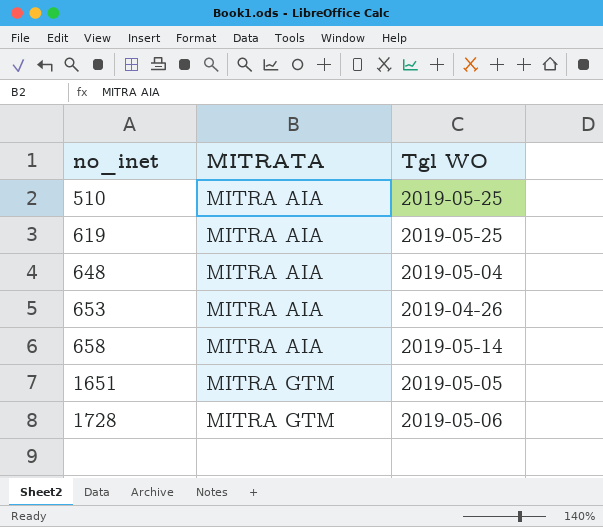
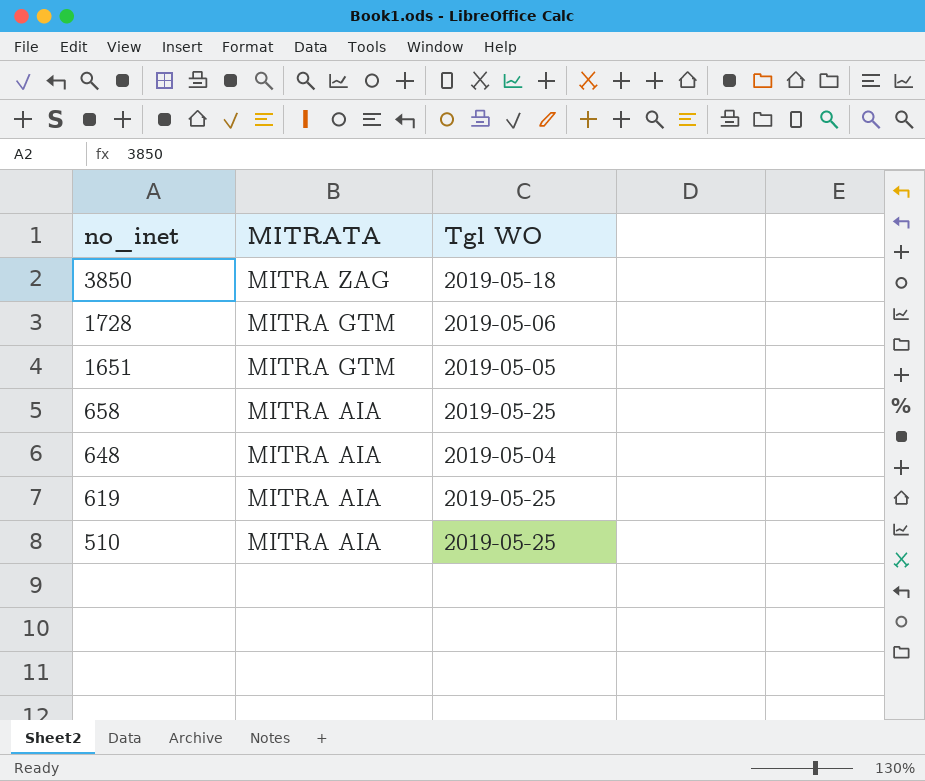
row order: no_inet ascending -> no_inet descending
row 653: MITRA AIA | 2019-04-26 -> none
row 3850: none -> MITRA ZAG | 2019-05-18
658 | Tgl WO: 2019-05-14 -> 2019-05-25

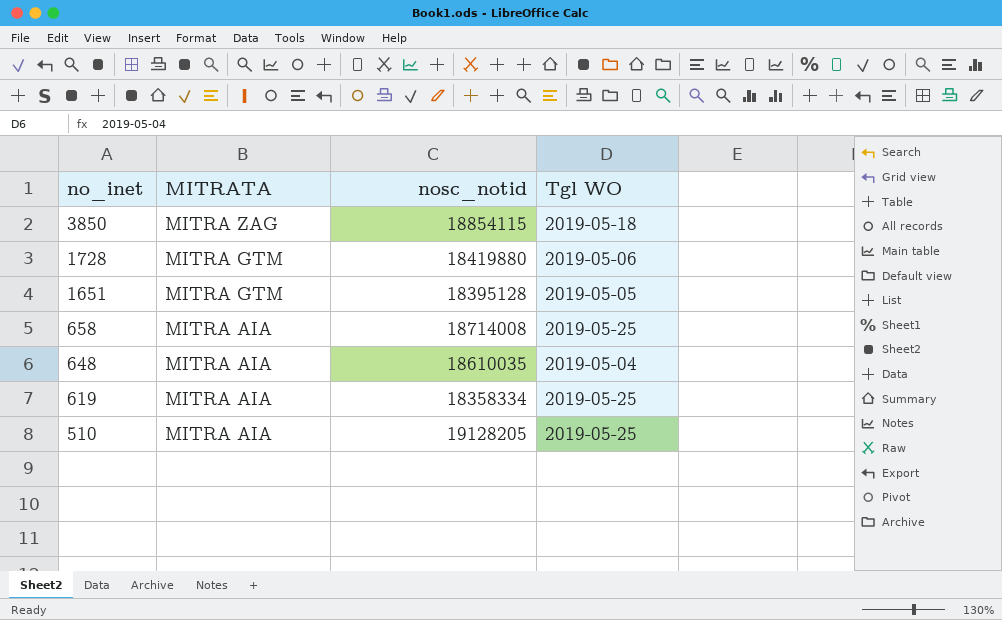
column nosc_notid | position: none -> 3

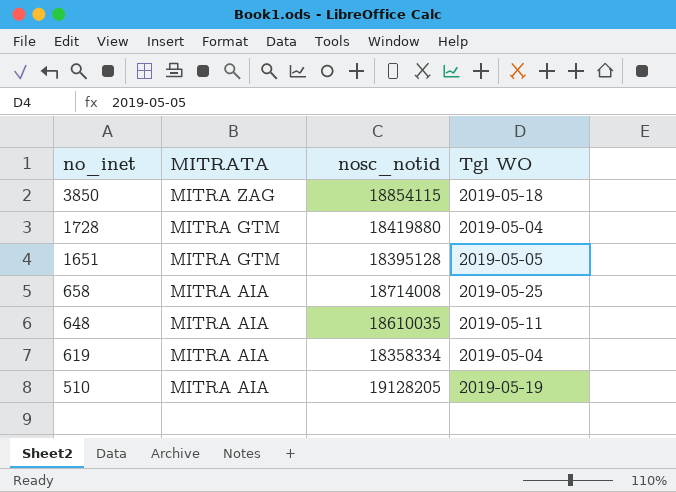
1728 | Tgl WO: 2019-05-06 -> 2019-05-04
648 | Tgl WO: 2019-05-04 -> 2019-05-11
619 | Tgl WO: 2019-05-25 -> 2019-05-04
510 | Tgl WO: 2019-05-25 -> 2019-05-19

